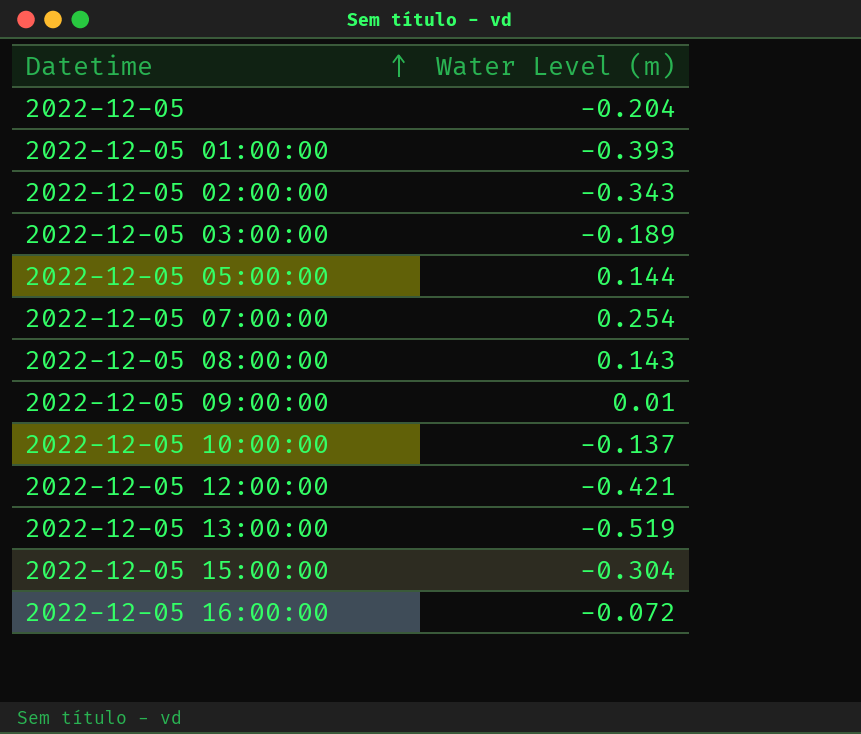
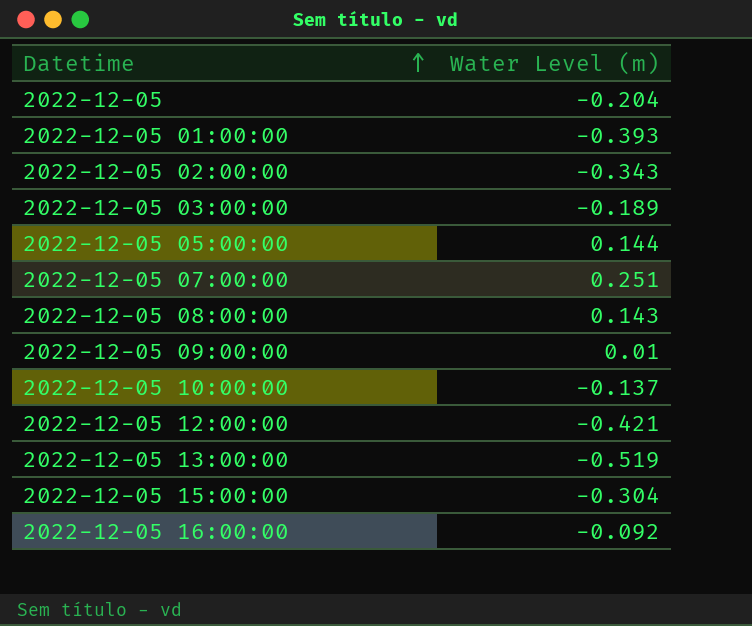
2022-12-05 07:00:00 | Water Level (m): 0.254 -> 0.251
2022-12-05 16:00:00 | Water Level (m): -0.072 -> -0.092

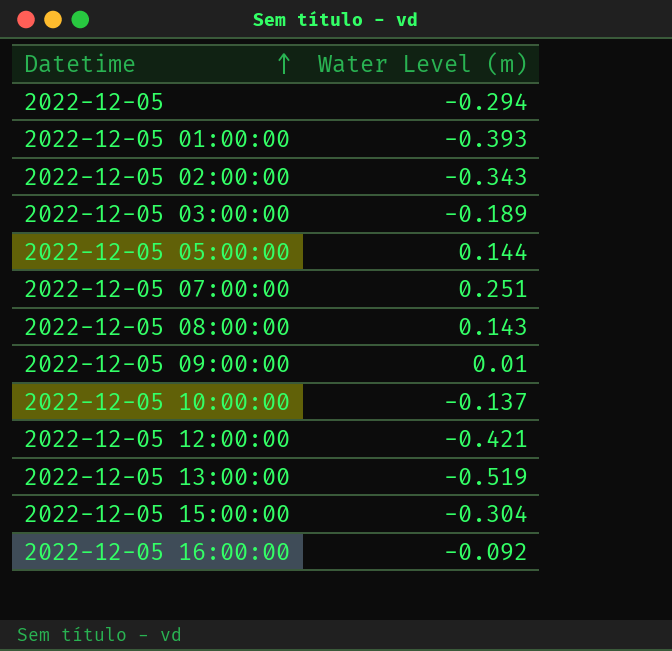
2022-12-05 | Water Level (m): -0.204 -> -0.294

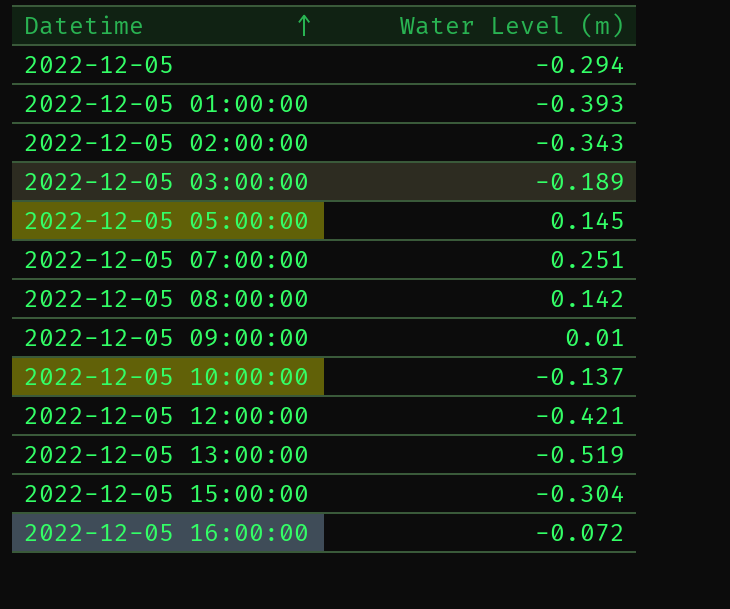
2022-12-05 05:00:00 | Water Level (m): 0.144 -> 0.145
2022-12-05 08:00:00 | Water Level (m): 0.143 -> 0.142
2022-12-05 16:00:00 | Water Level (m): -0.092 -> -0.072

